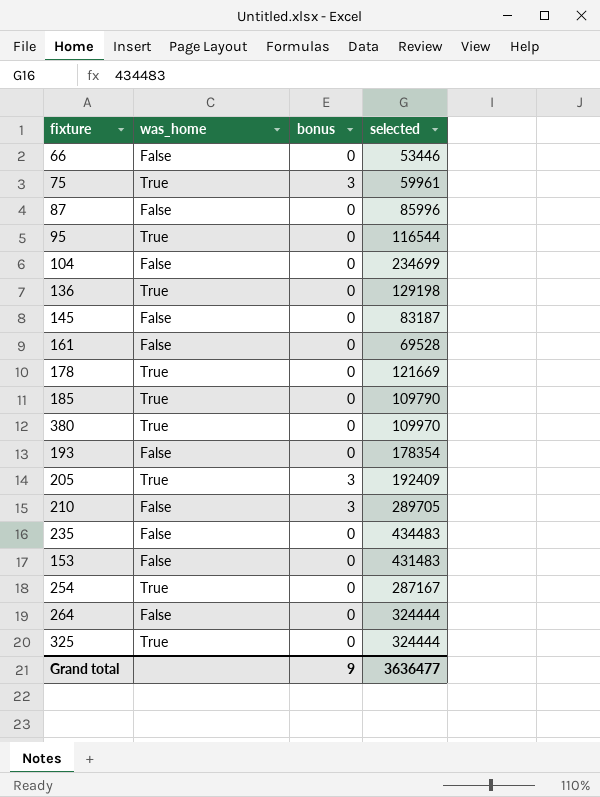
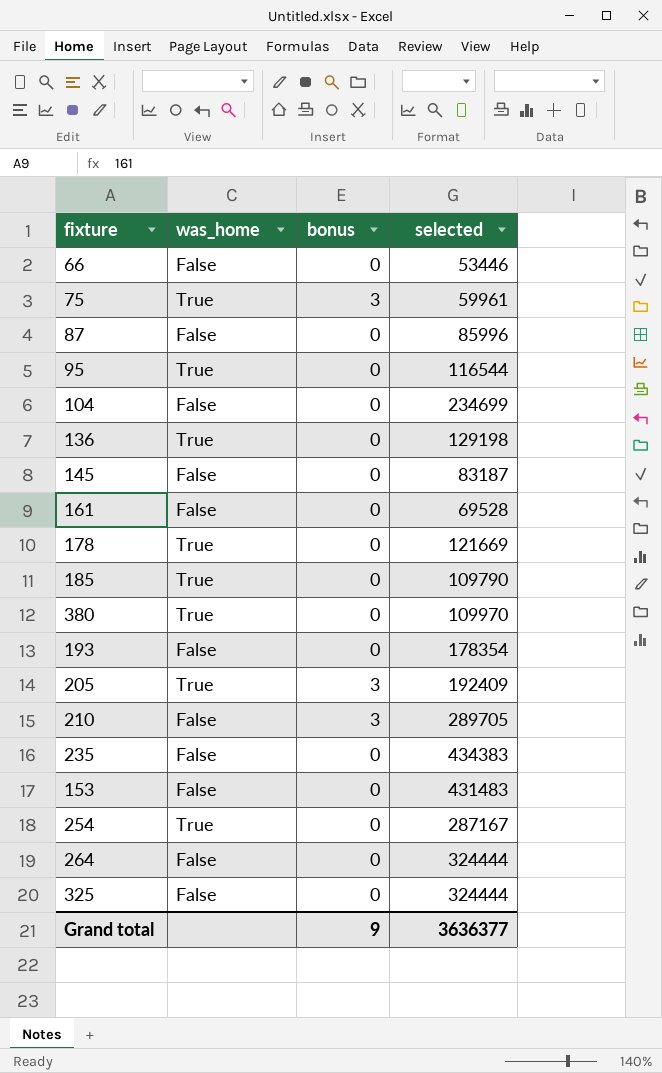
235 | selected: 434483 -> 434383
325 | was_home: True -> False
Grand total | selected: 3636477 -> 3636377

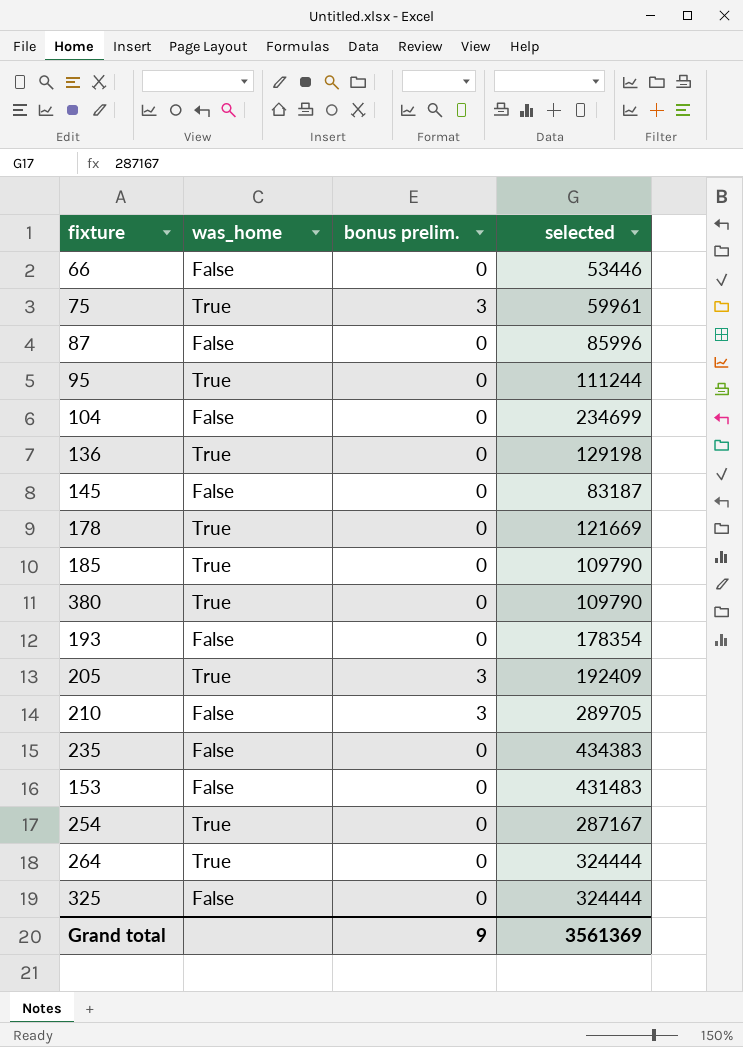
column name: bonus -> bonus prelim.
row 161: False | 0 | 69528 -> none
95 | selected: 116544 -> 111244
380 | selected: 109970 -> 109790
264 | was_home: False -> True
Grand total | selected: 3636377 -> 3561369

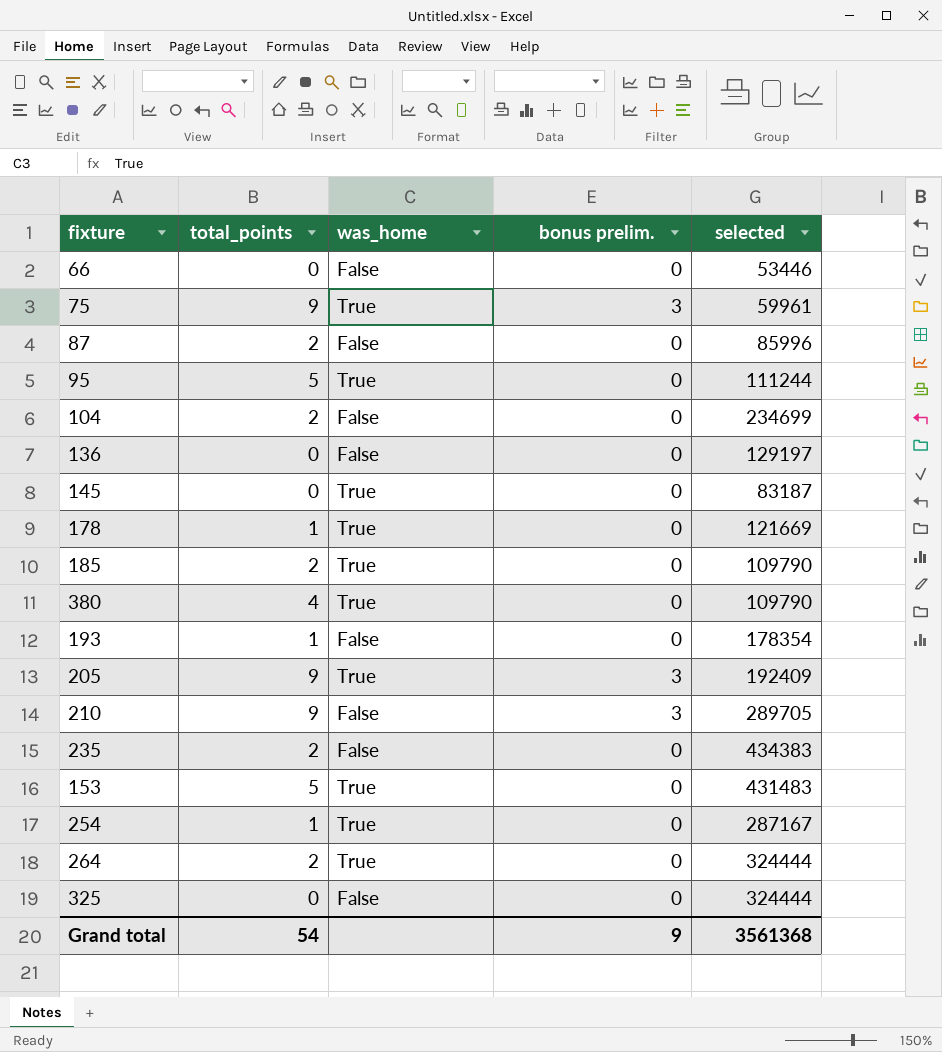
column total_points | position: none -> 2
136 | was_home: True -> False
136 | selected: 129198 -> 129197
145 | was_home: False -> True
153 | was_home: False -> True
Grand total | selected: 3561369 -> 3561368

